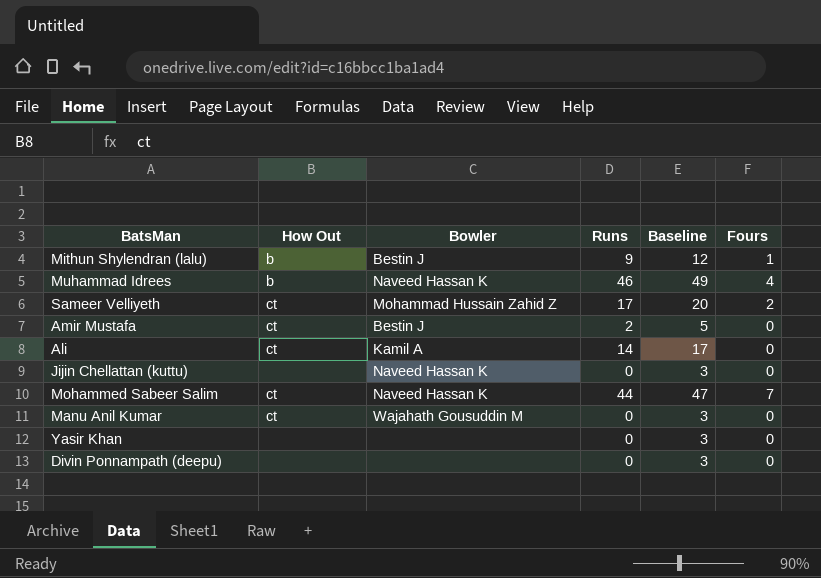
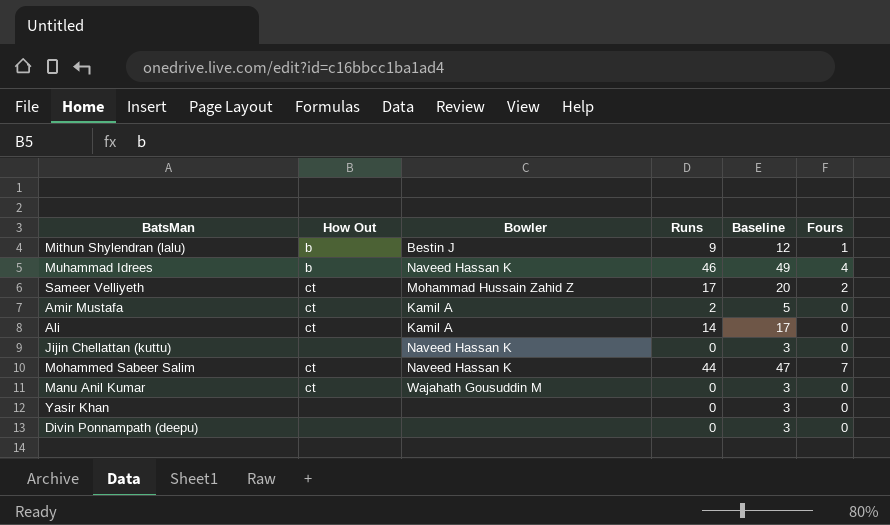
Amir Mustafa | Bowler: Bestin J -> Kamil A

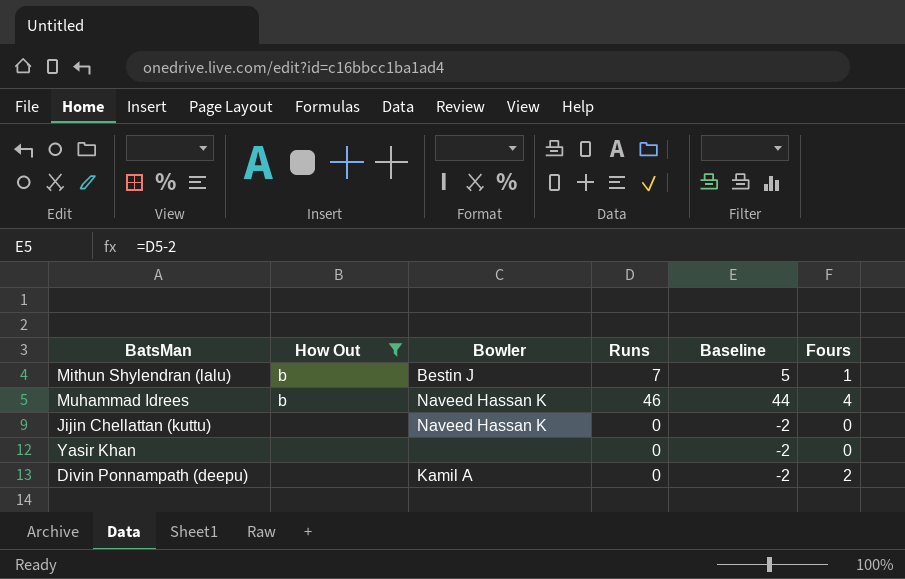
filter: none -> How Out != ct
column Baseline | formula: [Runs] + 3 -> [Runs] - 2
Mithun Shylendran (lalu) | Runs: 9 -> 7
Divin Ponnampath (deepu) | Bowler: none -> Kamil A
Divin Ponnampath (deepu) | Fours: 0 -> 2

